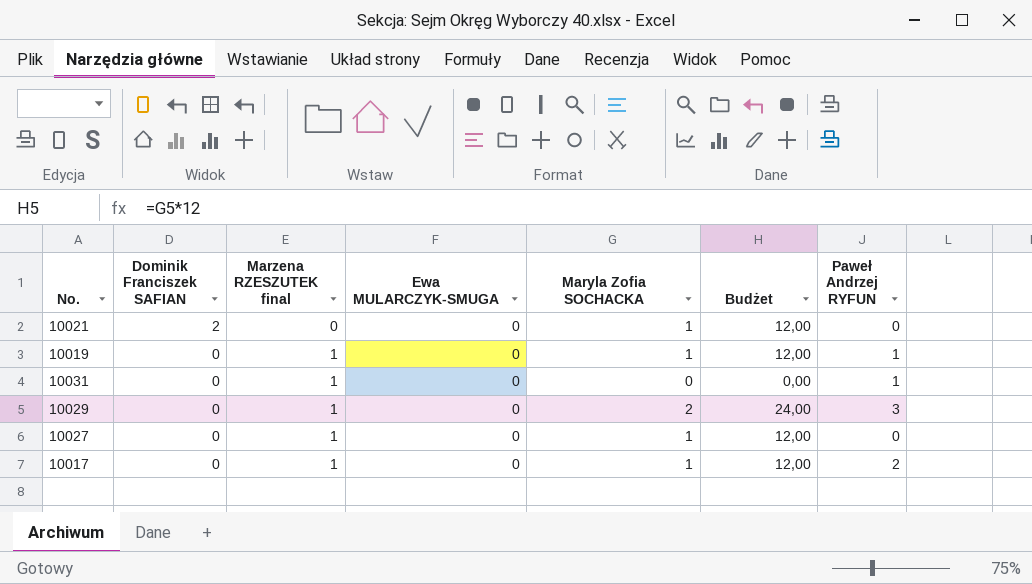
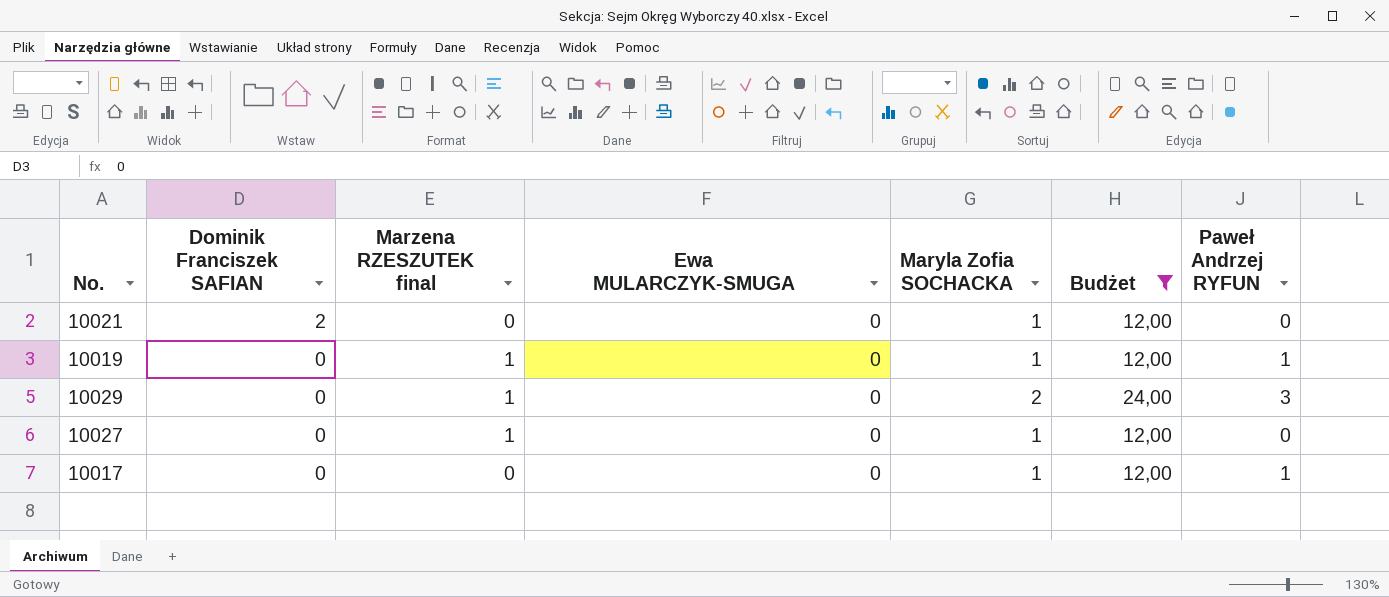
filter: none -> Budżet != 0,00
10017 | Marzena RZESZUTEK final: 1 -> 0
10017 | Paweł Andrzej RYFUN: 2 -> 1

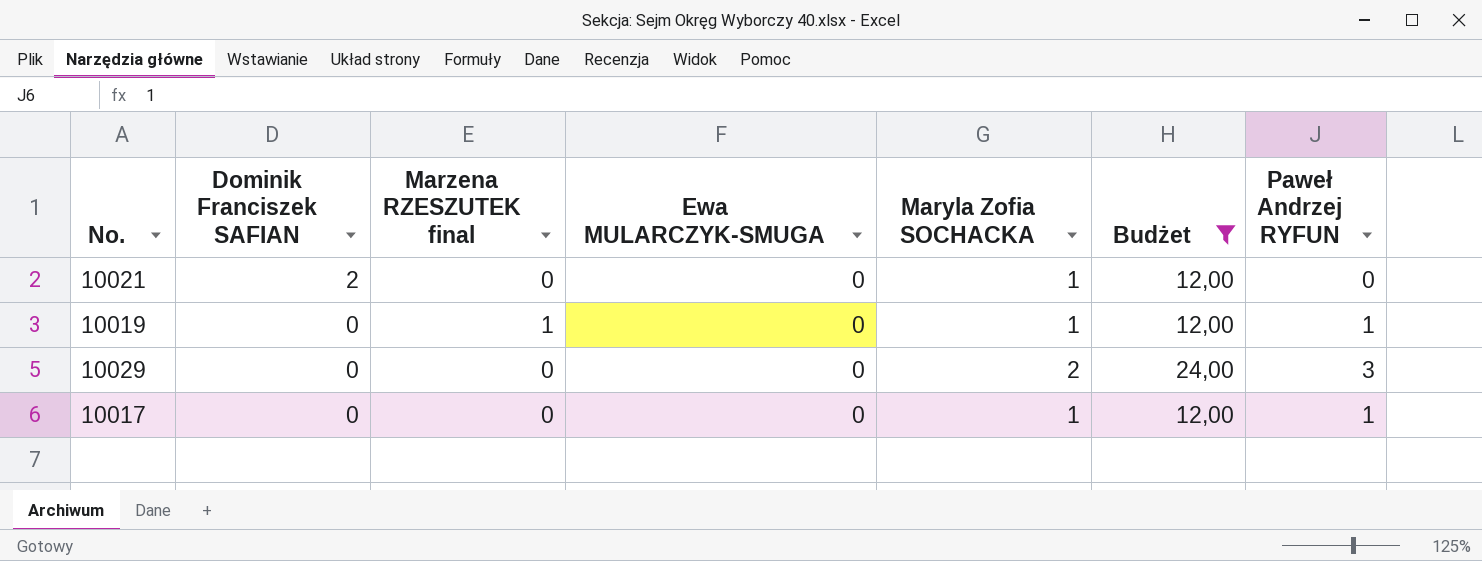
row 10027: 0 | 1 | 0 | 1 | 12,00 | 0 -> none
10029 | Marzena RZESZUTEK final: 1 -> 0

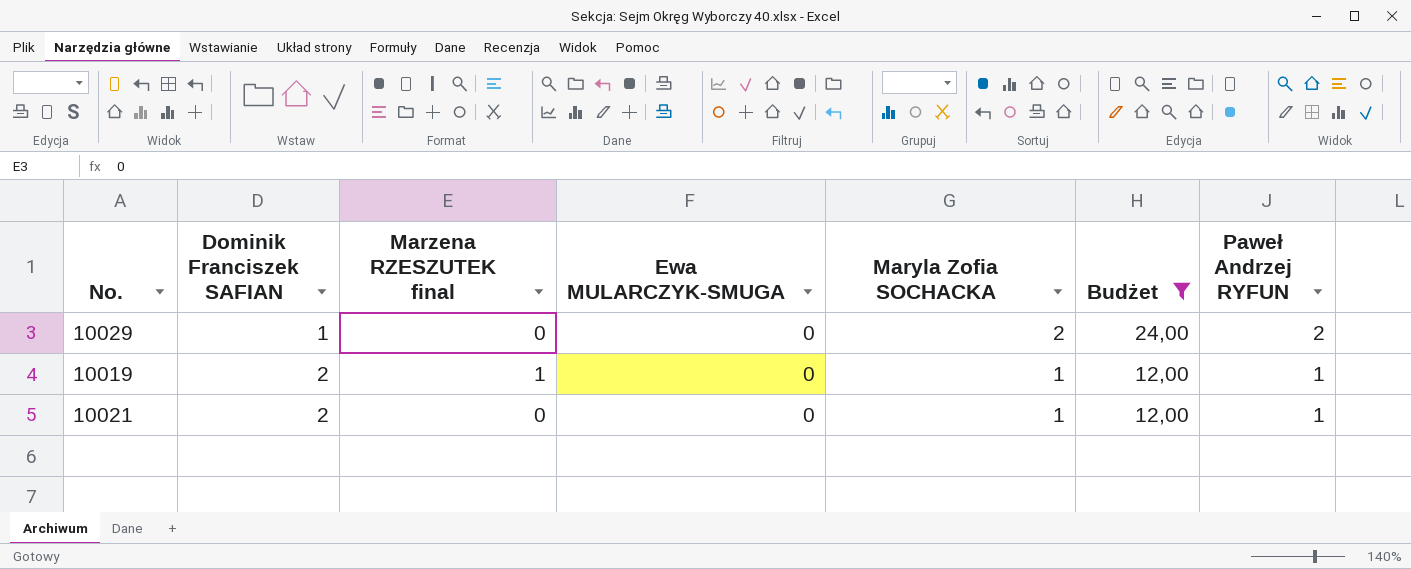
row order: Dominik Franciszek SAFIAN descending -> Dominik Franciszek SAFIAN ascending
row 10017: 0 | 0 | 0 | 1 | 12,00 | 1 -> none
10029 | Dominik Franciszek SAFIAN: 0 -> 1
10029 | Paweł Andrzej RYFUN: 3 -> 2
10019 | Dominik Franciszek SAFIAN: 0 -> 2
10021 | Paweł Andrzej RYFUN: 0 -> 1

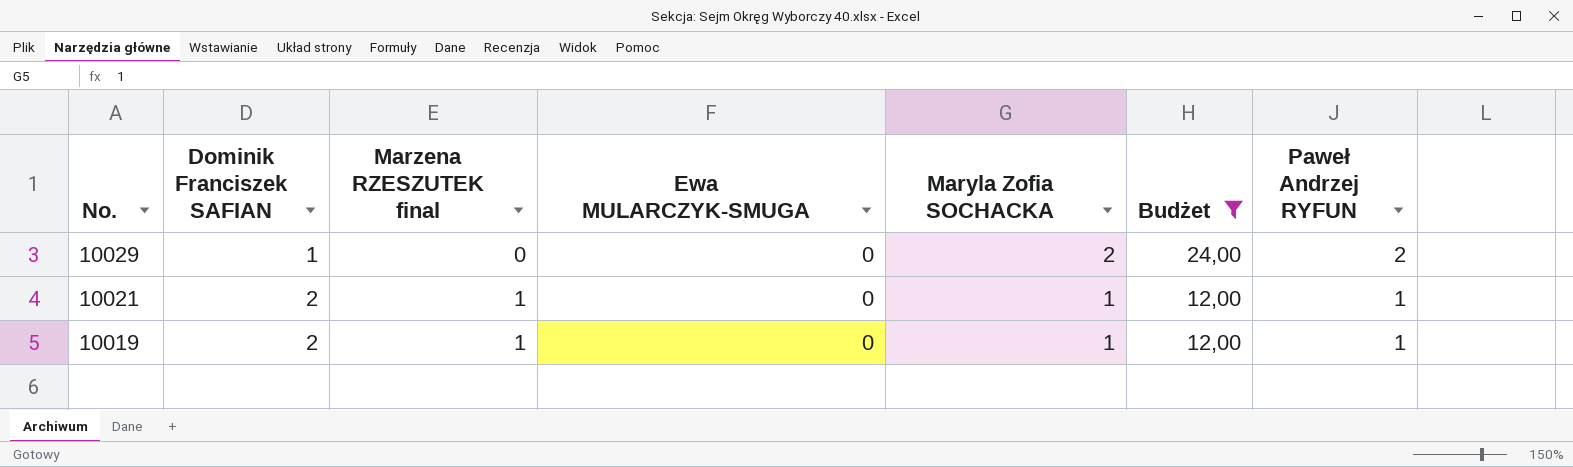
row order: Dominik Franciszek SAFIAN ascending -> No. descending
10021 | Marzena RZESZUTEK final: 0 -> 1

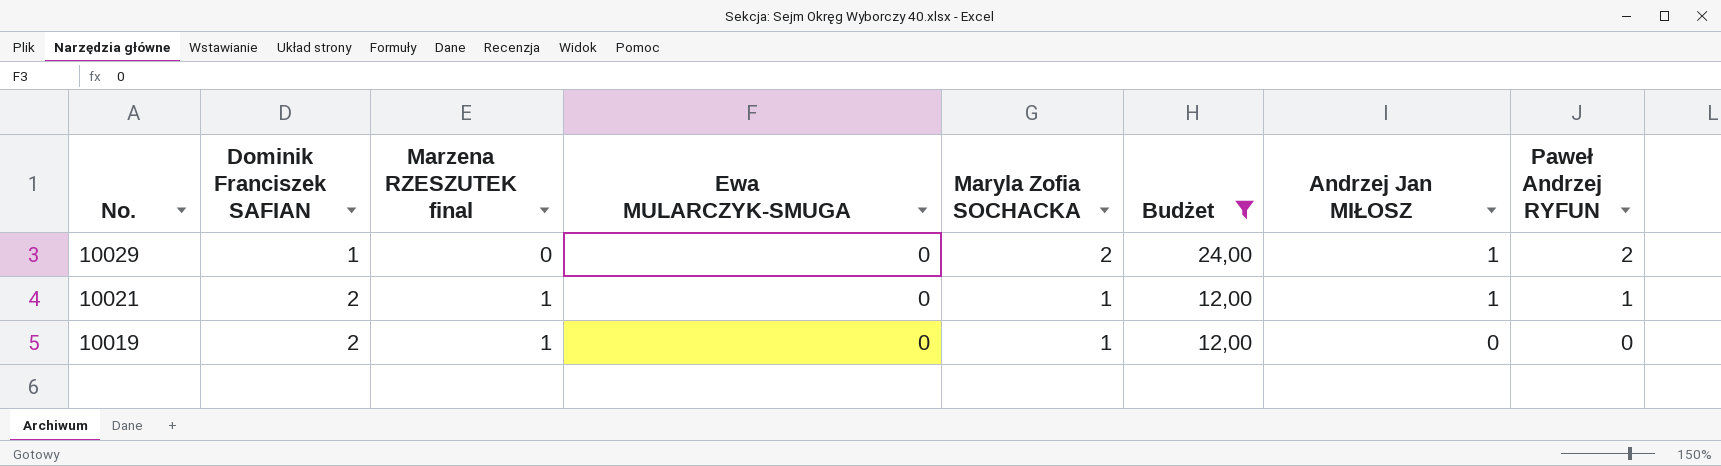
column Andrzej Jan MIŁOSZ | position: none -> 7
10019 | Paweł Andrzej RYFUN: 1 -> 0

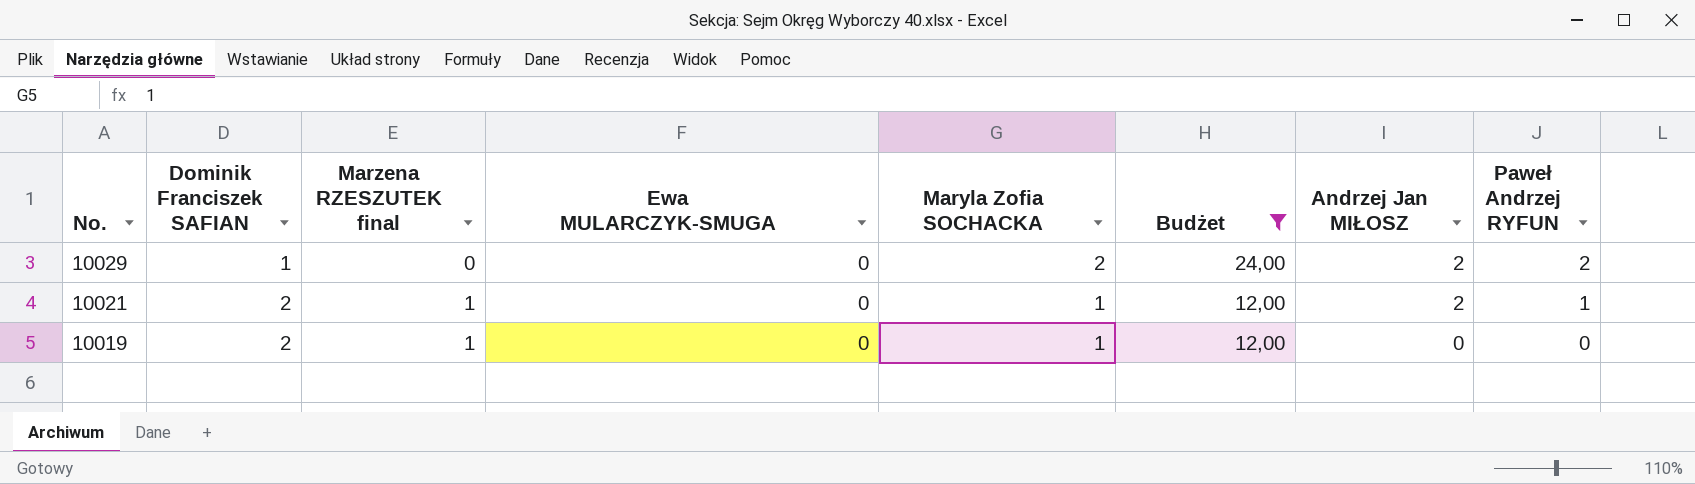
10029 | Andrzej Jan MIŁOSZ: 1 -> 2
10021 | Andrzej Jan MIŁOSZ: 1 -> 2

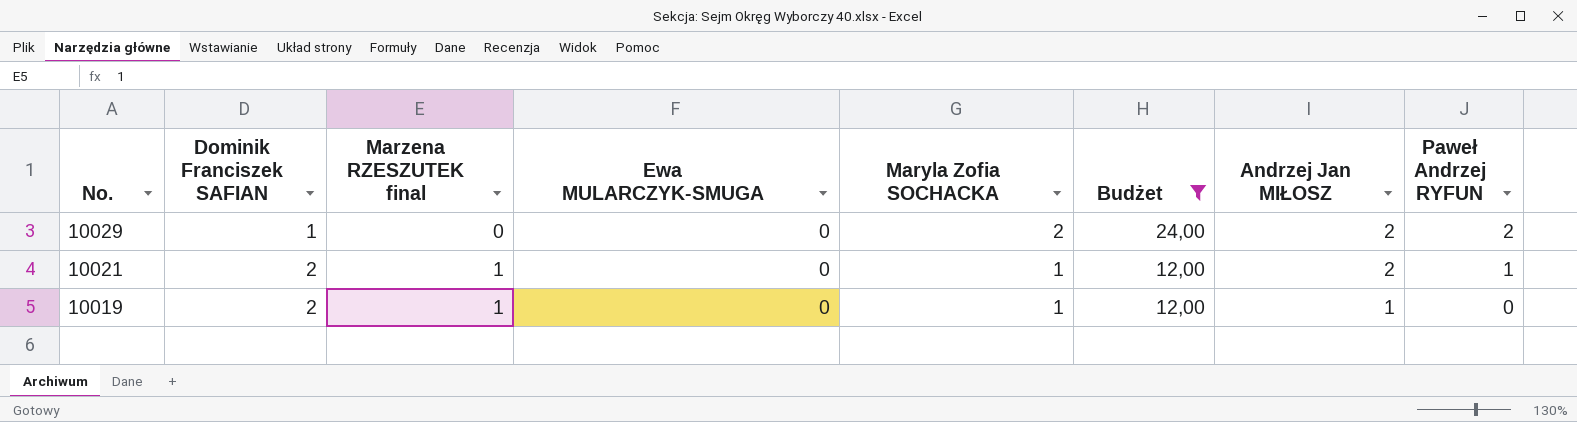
10019 | Andrzej Jan MIŁOSZ: 0 -> 1

